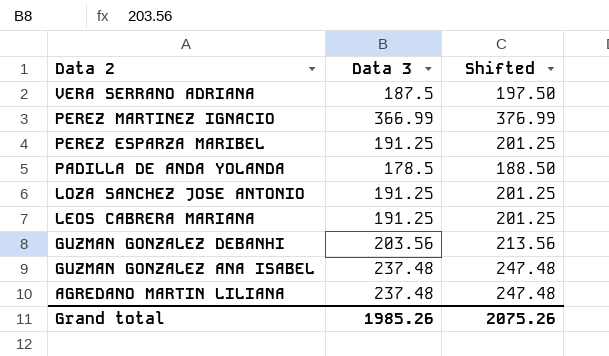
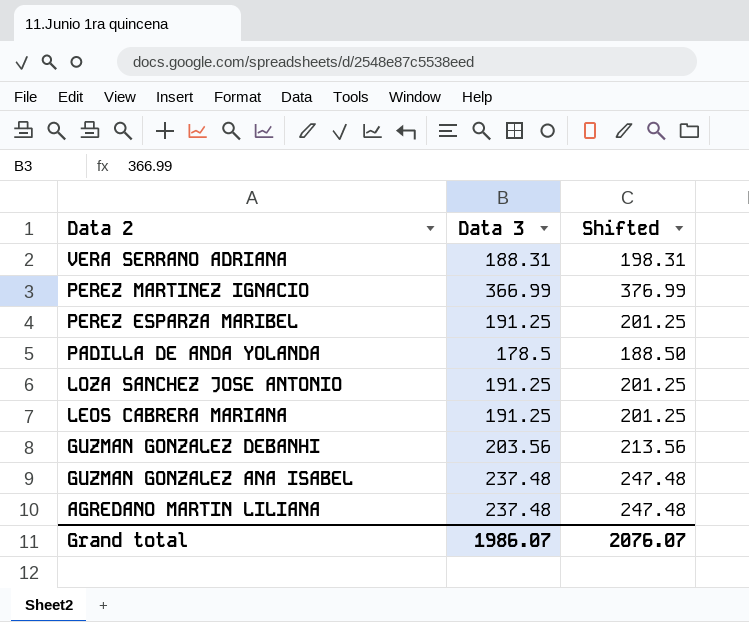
VERA SERRANO ADRIANA | Data 3: 187.5 -> 188.31
VERA SERRANO ADRIANA | Shifted: 197.50 -> 198.31
Grand total | Data 3: 1985.26 -> 1986.07
Grand total | Shifted: 2075.26 -> 2076.07

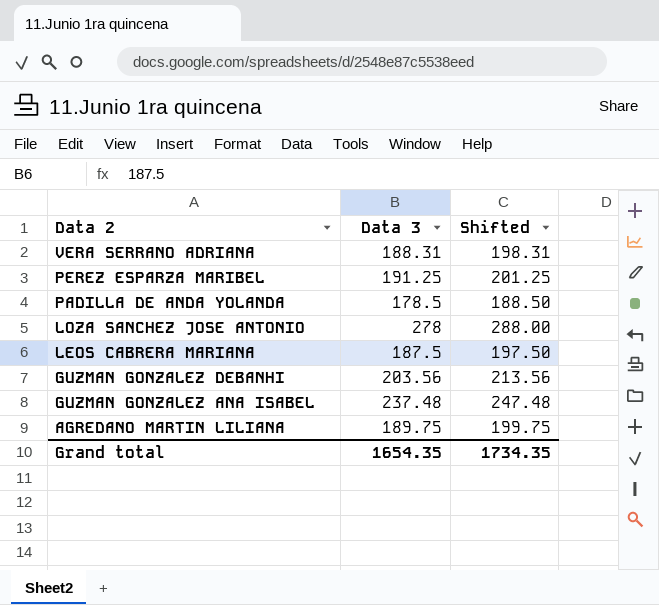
row PEREZ MARTINEZ IGNACIO: 366.99 | 376.99 -> none
LOZA SANCHEZ JOSE ANTONIO | Data 3: 191.25 -> 278
LOZA SANCHEZ JOSE ANTONIO | Shifted: 201.25 -> 288.00
LEOS CABRERA MARIANA | Data 3: 191.25 -> 187.5
LEOS CABRERA MARIANA | Shifted: 201.25 -> 197.50
AGREDANO MARTIN LILIANA | Data 3: 237.48 -> 189.75
AGREDANO MARTIN LILIANA | Shifted: 247.48 -> 199.75
Grand total | Data 3: 1986.07 -> 1654.35
Grand total | Shifted: 2076.07 -> 1734.35

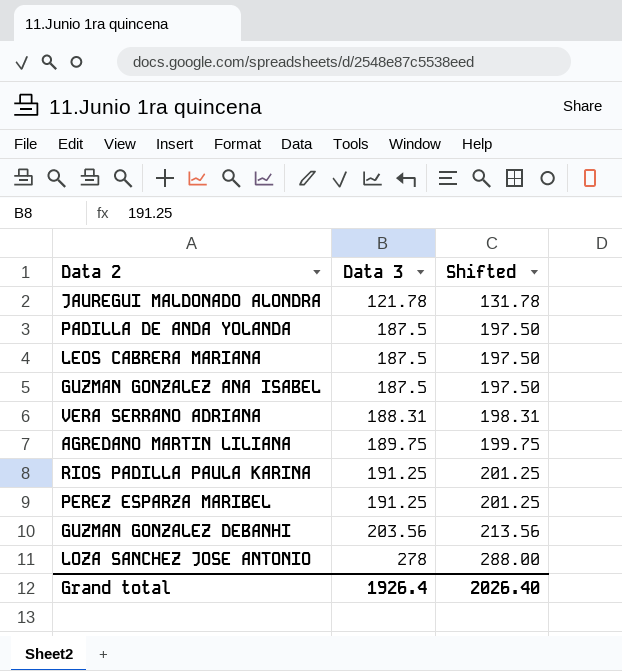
row order: Data 2 descending -> Data 3 ascending
row JAUREGUI MALDONADO ALONDRA: none -> 121.78 | 131.78
PADILLA DE ANDA YOLANDA | Data 3: 178.5 -> 187.5
PADILLA DE ANDA YOLANDA | Shifted: 188.50 -> 197.50
GUZMAN GONZALEZ ANA ISABEL | Data 3: 237.48 -> 187.5
GUZMAN GONZALEZ ANA ISABEL | Shifted: 247.48 -> 197.50
row RIOS PADILLA PAULA KARINA: none -> 191.25 | 201.25
Grand total | Data 3: 1654.35 -> 1926.4
Grand total | Shifted: 1734.35 -> 2026.40

